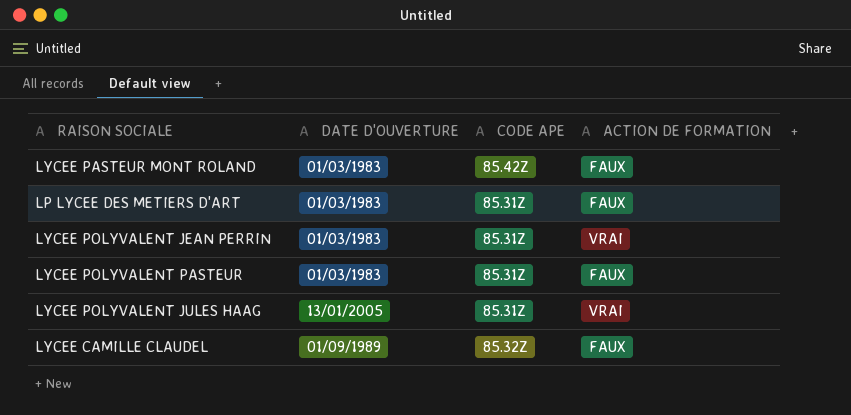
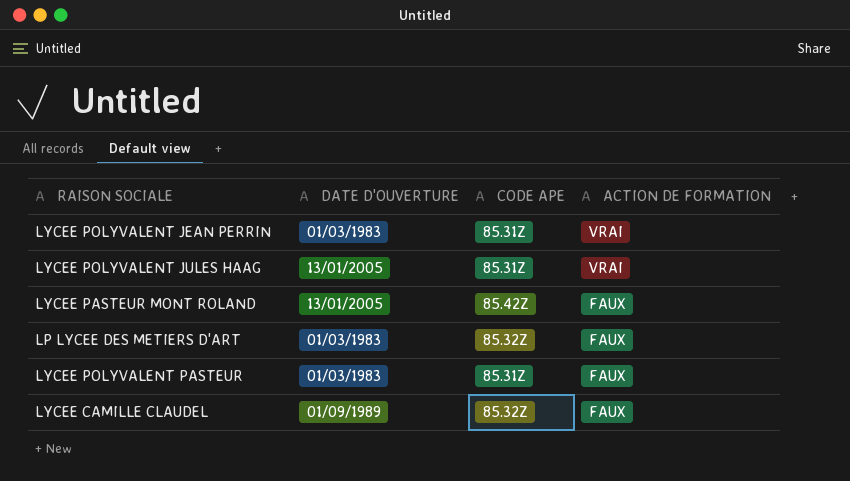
row order: none -> ACTION DE FORMATION descending
LYCEE PASTEUR MONT ROLAND | DATE D'OUVERTURE: 01/03/1983 -> 13/01/2005
LP LYCEE DES METIERS D'ART | CODE APE: 85.31Z -> 85.32Z

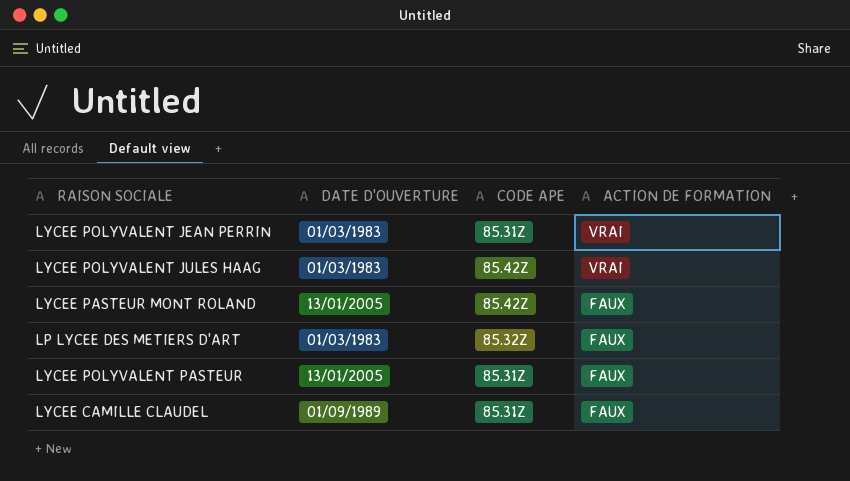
LYCEE POLYVALENT JULES HAAG | DATE D'OUVERTURE: 13/01/2005 -> 01/03/1983
LYCEE POLYVALENT JULES HAAG | CODE APE: 85.31Z -> 85.42Z
LYCEE POLYVALENT PASTEUR | DATE D'OUVERTURE: 01/03/1983 -> 13/01/2005
LYCEE CAMILLE CLAUDEL | CODE APE: 85.32Z -> 85.31Z

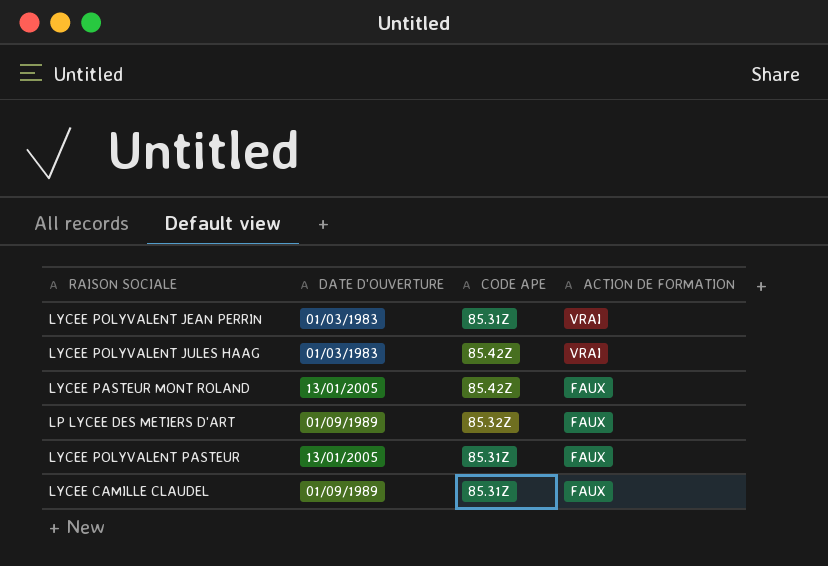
LP LYCEE DES METIERS D'ART | DATE D'OUVERTURE: 01/03/1983 -> 01/09/1989

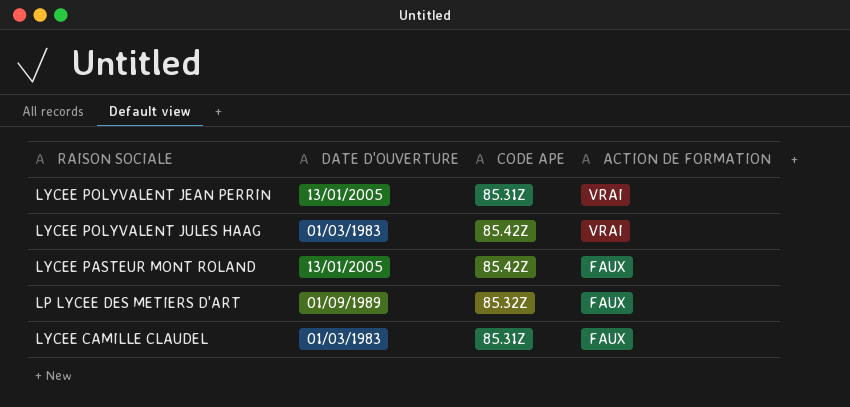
row LYCEE POLYVALENT PASTEUR: 13/01/2005 | 85.31Z | FAUX -> none
LYCEE POLYVALENT JEAN PERRIN | DATE D'OUVERTURE: 01/03/1983 -> 13/01/2005
LYCEE CAMILLE CLAUDEL | DATE D'OUVERTURE: 01/09/1989 -> 01/03/1983

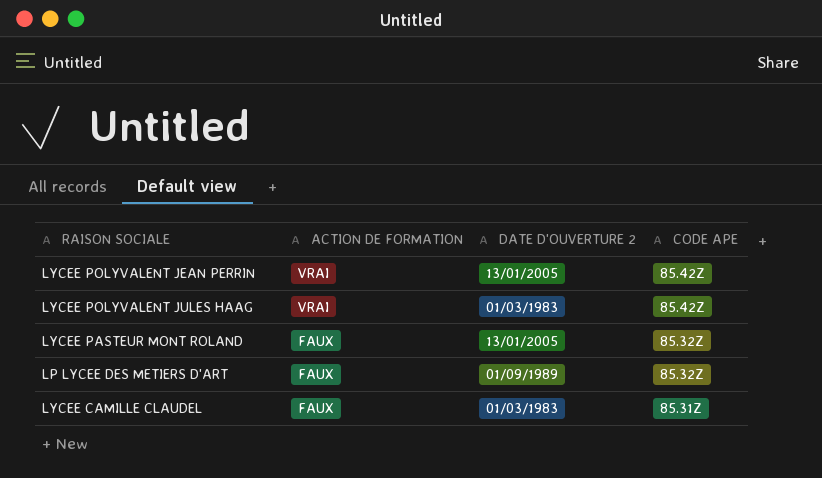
column ACTION DE FORMATION | position: 4 -> 2
column name: DATE D'OUVERTURE -> DATE D'OUVERTURE 2
LYCEE POLYVALENT JEAN PERRIN | CODE APE: 85.31Z -> 85.42Z
LYCEE PASTEUR MONT ROLAND | CODE APE: 85.42Z -> 85.32Z

